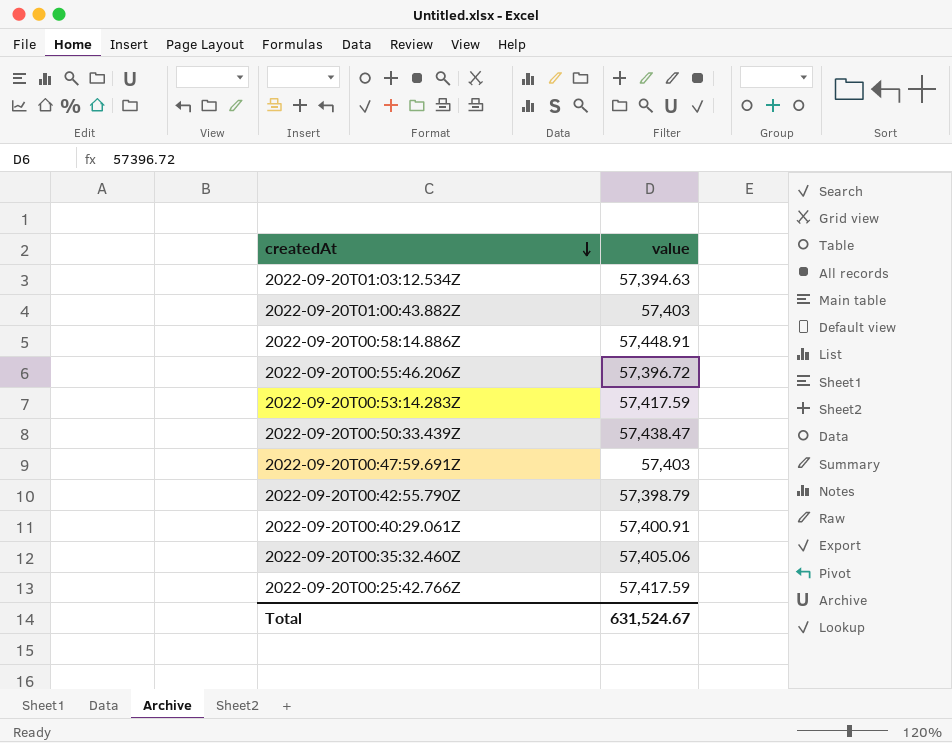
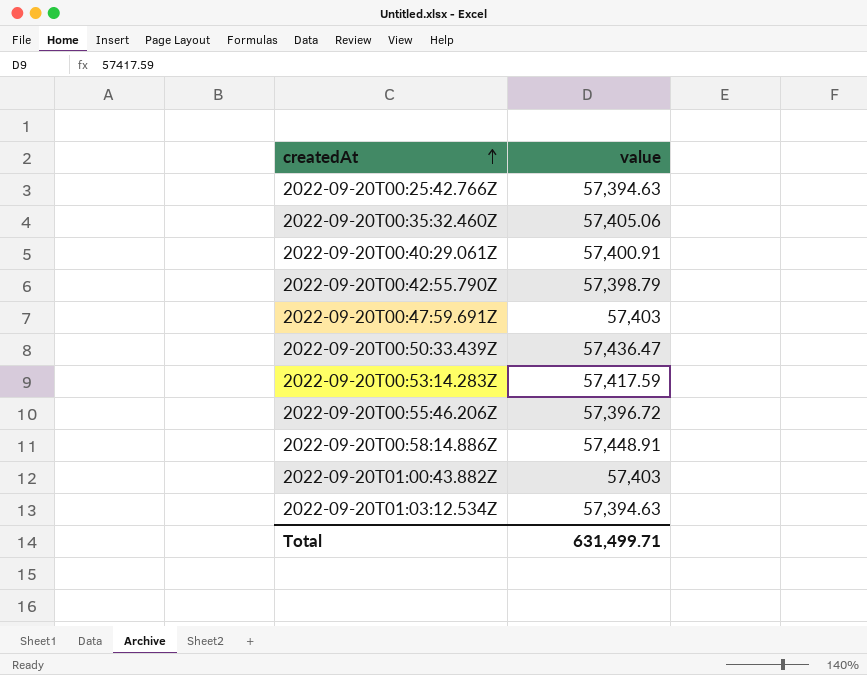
row order: createdAt descending -> createdAt ascending
2022-09-20T00:25:42.766Z | value: 57,417.59 -> 57,394.63
2022-09-20T00:50:33.439Z | value: 57,438.47 -> 57,436.47
Total | value: 631,524.67 -> 631,499.71

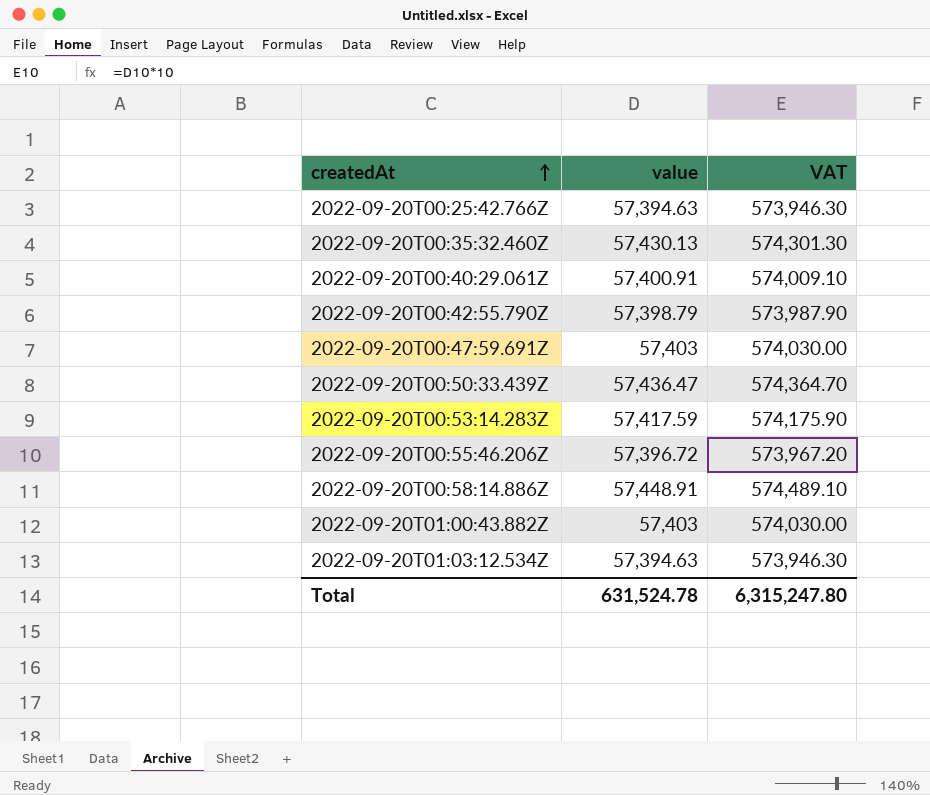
column VAT | formula: none -> [value] * 10
2022-09-20T00:35:32.460Z | value: 57,405.06 -> 57,430.13
Total | value: 631,499.71 -> 631,524.78

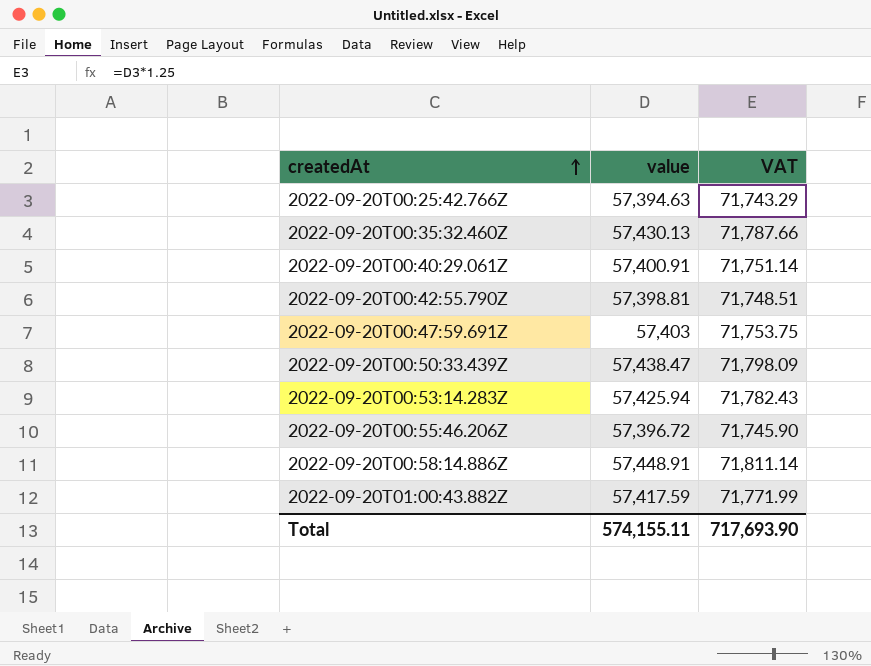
column VAT | formula: [value] * 10 -> [value] * 1.25
row 2022-09-20T01:03:12.534Z: 57,394.63 | 573,946.30 -> none
2022-09-20T00:42:55.790Z | value: 57,398.79 -> 57,398.81
2022-09-20T00:50:33.439Z | value: 57,436.47 -> 57,438.47
2022-09-20T00:53:14.283Z | value: 57,417.59 -> 57,425.94
2022-09-20T01:00:43.882Z | value: 57,403 -> 57,417.59
Total | value: 631,524.78 -> 574,155.11
Total | VAT: 6,315,247.80 -> 717,693.90

